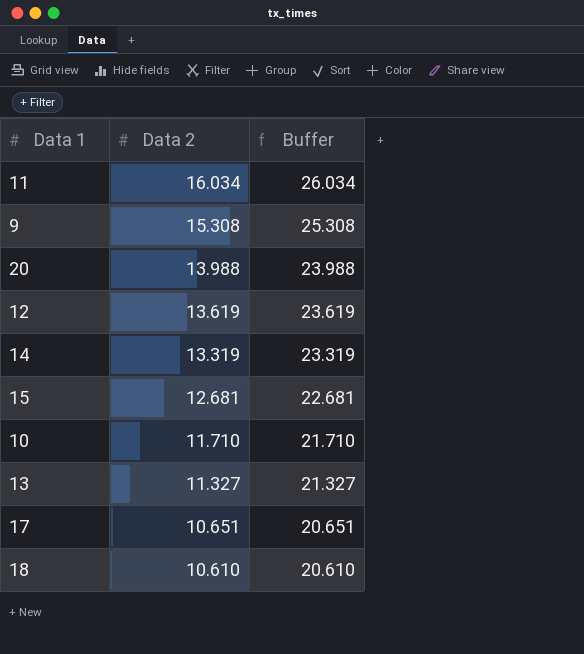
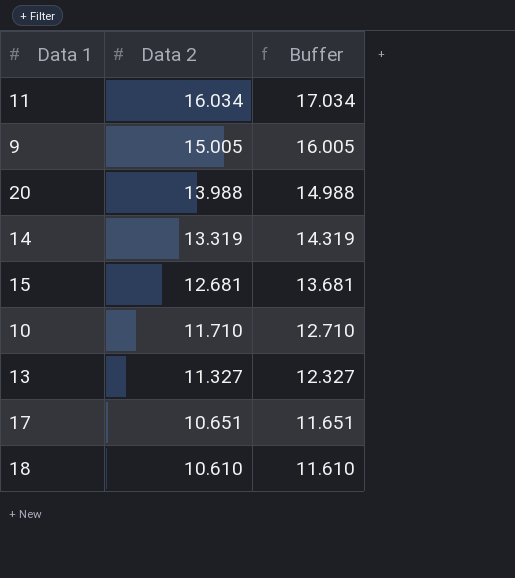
column Buffer | formula: [Data 2] + 10 -> [Data 2] + 1
row 12: 13.619 | 23.619 -> none
9 | Data 2: 15.308 -> 15.005

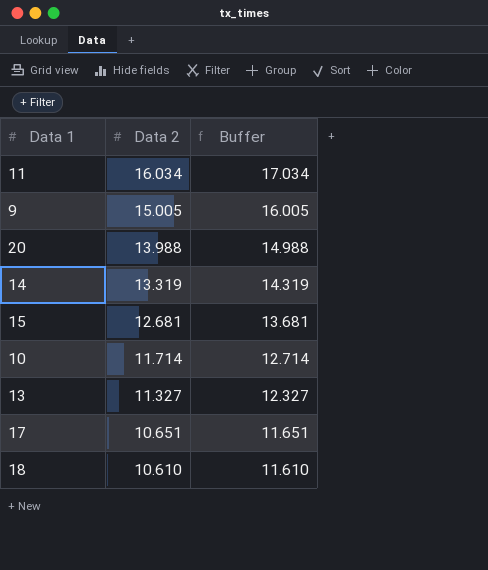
10 | Data 2: 11.710 -> 11.714
10 | Buffer: 12.710 -> 12.714

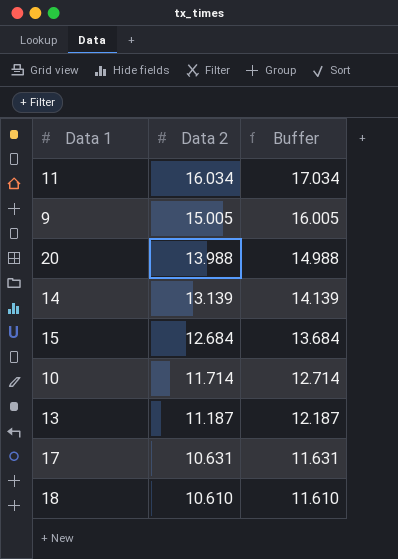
14 | Data 2: 13.319 -> 13.139
14 | Buffer: 14.319 -> 14.139
15 | Data 2: 12.681 -> 12.684
15 | Buffer: 13.681 -> 13.684
13 | Data 2: 11.327 -> 11.187
13 | Buffer: 12.327 -> 12.187
17 | Data 2: 10.651 -> 10.631
17 | Buffer: 11.651 -> 11.631

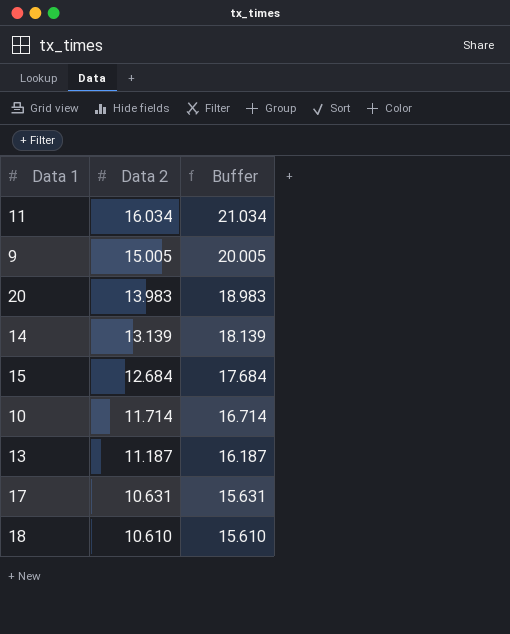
column Buffer | formula: [Data 2] + 1 -> [Data 2] + 5
20 | Data 2: 13.988 -> 13.983

